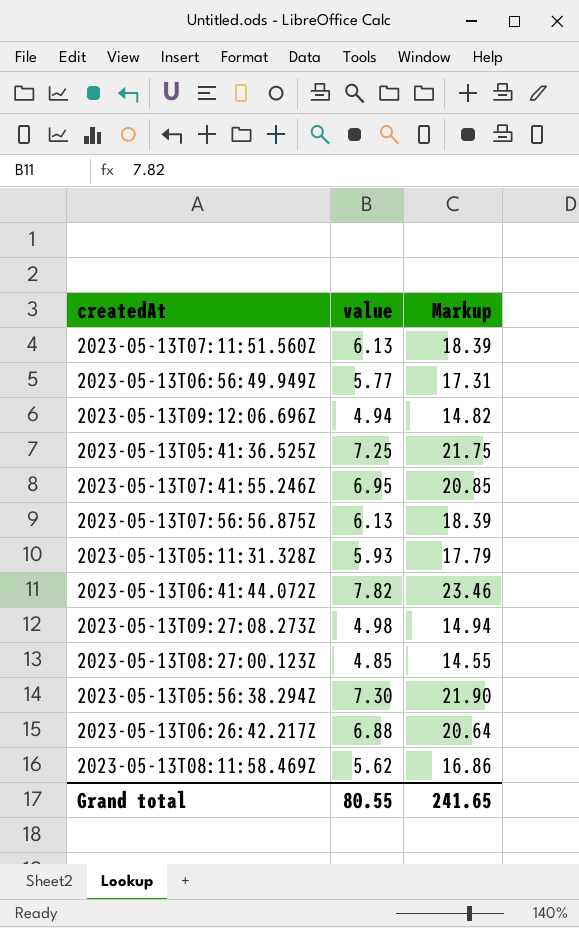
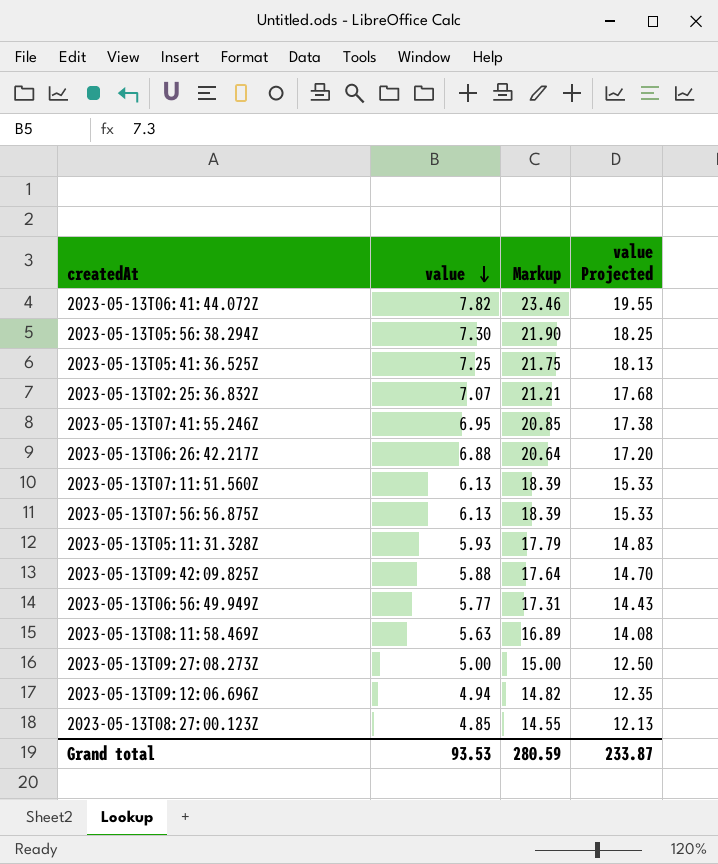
row order: none -> value descending
column value Projected | formula: none -> [value] * 2.5
row 2023-05-13T02:25:36.832Z: none -> 7.07 | 21.21 | 17.68
row 2023-05-13T09:42:09.825Z: none -> 5.88 | 17.64 | 14.70
2023-05-13T08:11:58.469Z | value: 5.62 -> 5.63
2023-05-13T08:11:58.469Z | Markup: 16.86 -> 16.89
2023-05-13T09:27:08.273Z | value: 4.98 -> 5.00
2023-05-13T09:27:08.273Z | Markup: 14.94 -> 15.00
Grand total | value: 80.55 -> 93.53
Grand total | Markup: 241.65 -> 280.59

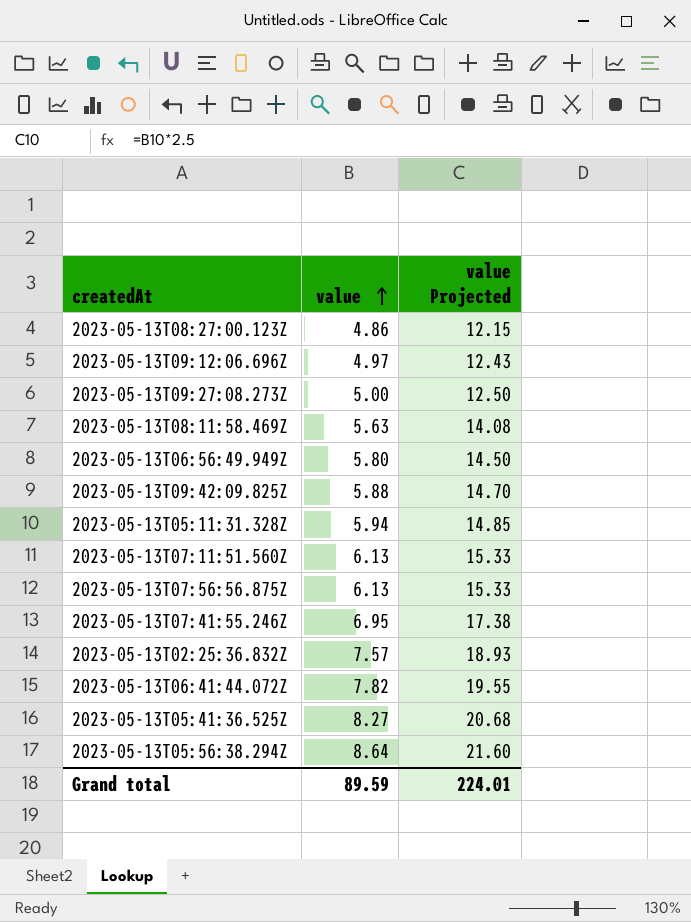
row order: value descending -> value ascending
column Markup | formula: [value] * 3 -> none
row 2023-05-13T06:26:42.217Z: 6.88 | 20.64 | 17.20 -> none
2023-05-13T08:27:00.123Z | value: 4.85 -> 4.86
2023-05-13T08:27:00.123Z | value Projected: 12.13 -> 12.15
2023-05-13T09:12:06.696Z | value: 4.94 -> 4.97
2023-05-13T09:12:06.696Z | value Projected: 12.35 -> 12.43
2023-05-13T06:56:49.949Z | value: 5.77 -> 5.80
2023-05-13T06:56:49.949Z | value Projected: 14.43 -> 14.50
2023-05-13T05:11:31.328Z | value: 5.93 -> 5.94
2023-05-13T05:11:31.328Z | value Projected: 14.83 -> 14.85
2023-05-13T02:25:36.832Z | value: 7.07 -> 7.57
2023-05-13T02:25:36.832Z | value Projected: 17.68 -> 18.93
2023-05-13T05:41:36.525Z | value: 7.25 -> 8.27
2023-05-13T05:41:36.525Z | value Projected: 18.13 -> 20.68
2023-05-13T05:56:38.294Z | value: 7.30 -> 8.64
2023-05-13T05:56:38.294Z | value Projected: 18.25 -> 21.60
Grand total | value: 93.53 -> 89.59
Grand total | value Projected: 233.87 -> 224.01

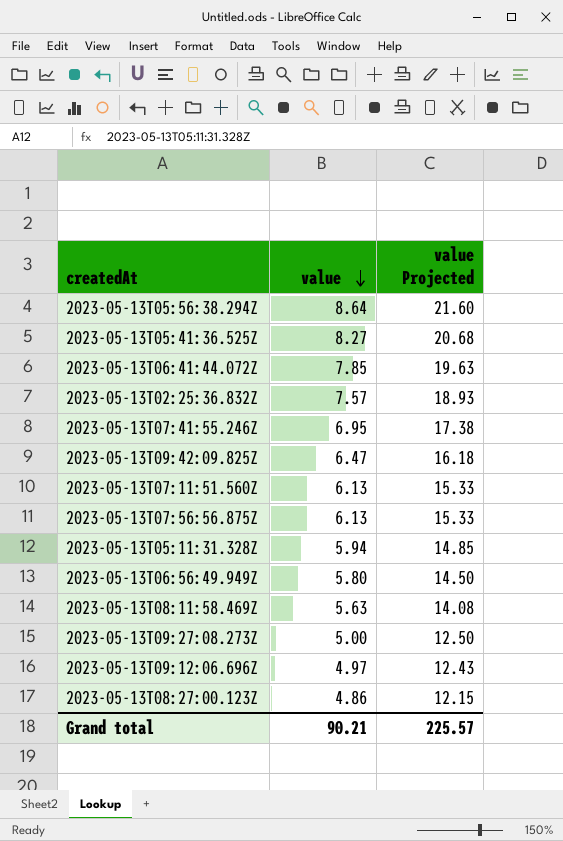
row order: value ascending -> value descending
2023-05-13T06:41:44.072Z | value: 7.82 -> 7.85
2023-05-13T06:41:44.072Z | value Projected: 19.55 -> 19.63
2023-05-13T09:42:09.825Z | value: 5.88 -> 6.47
2023-05-13T09:42:09.825Z | value Projected: 14.70 -> 16.18
Grand total | value: 89.59 -> 90.21
Grand total | value Projected: 224.01 -> 225.57

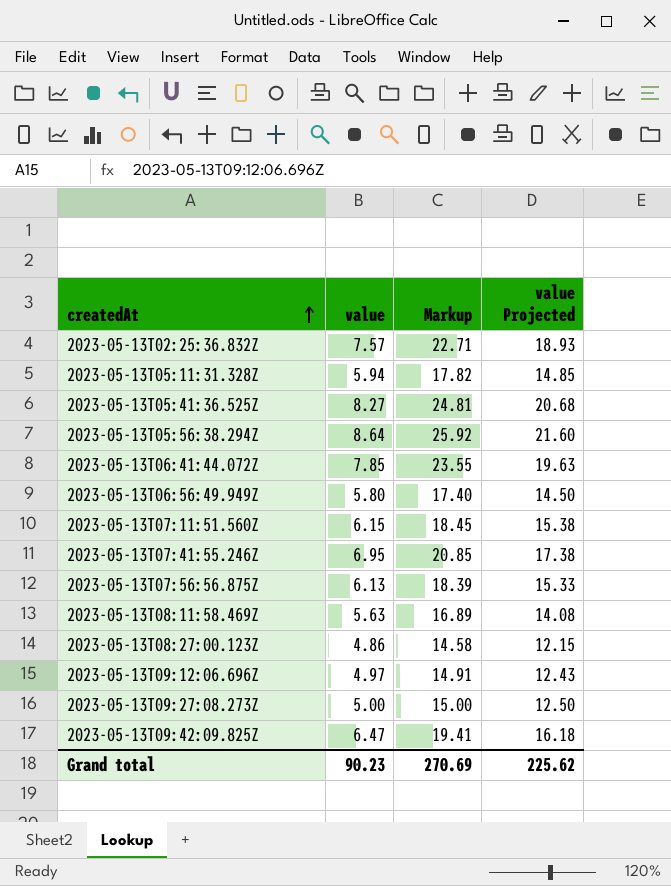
row order: value descending -> createdAt ascending
column Markup | formula: none -> [value] * 3
2023-05-13T07:11:51.560Z | value: 6.13 -> 6.15
2023-05-13T07:11:51.560Z | value Projected: 15.33 -> 15.38
Grand total | value: 90.21 -> 90.23
Grand total | value Projected: 225.57 -> 225.62

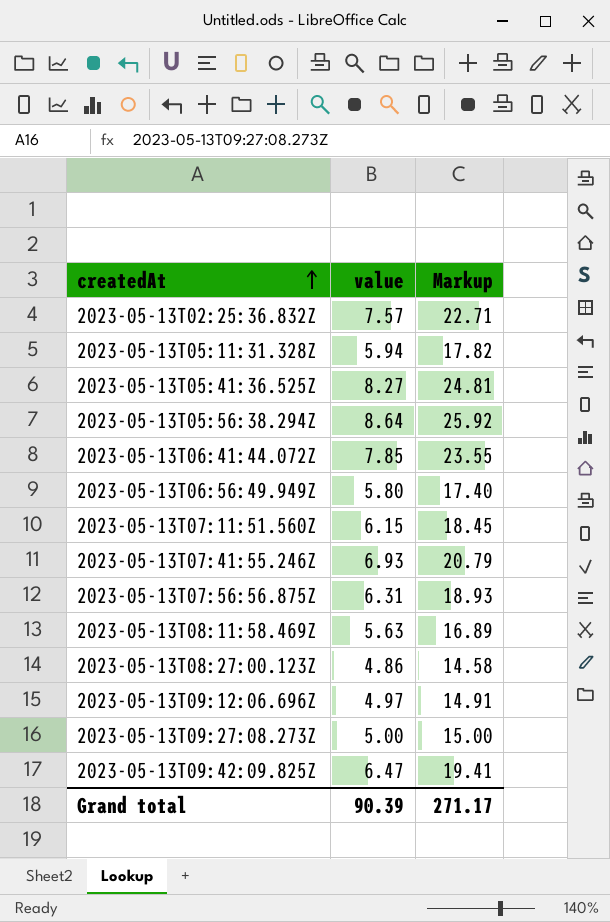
column value Projected | formula: [value] * 2.5 -> none
2023-05-13T07:41:55.246Z | value: 6.95 -> 6.93
2023-05-13T07:41:55.246Z | Markup: 20.85 -> 20.79
2023-05-13T07:56:56.875Z | value: 6.13 -> 6.31
2023-05-13T07:56:56.875Z | Markup: 18.39 -> 18.93
Grand total | value: 90.23 -> 90.39
Grand total | Markup: 270.69 -> 271.17

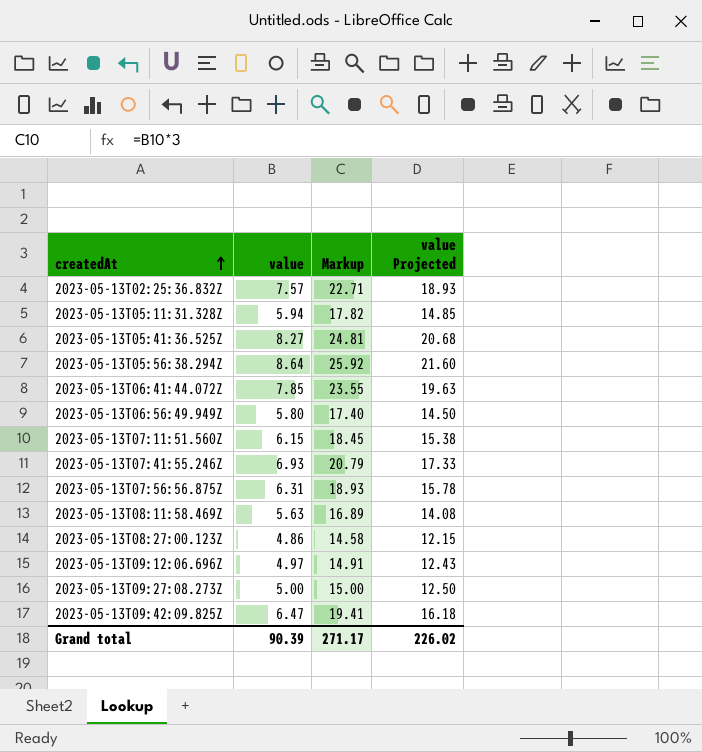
column value Projected | formula: none -> [value] * 2.5

